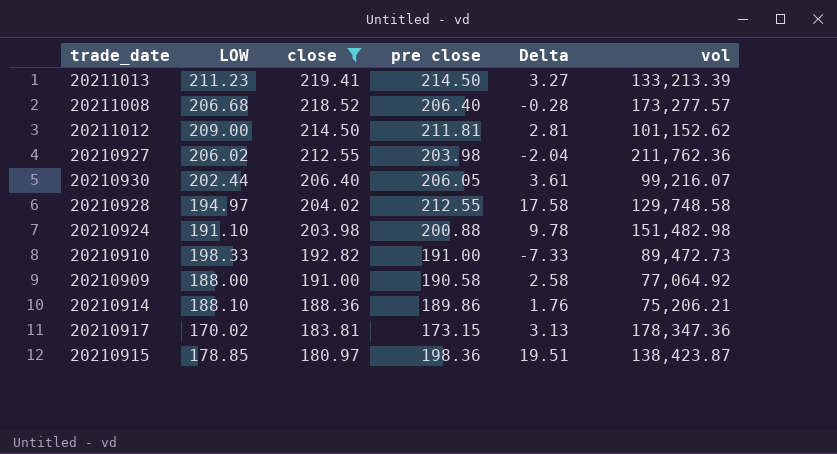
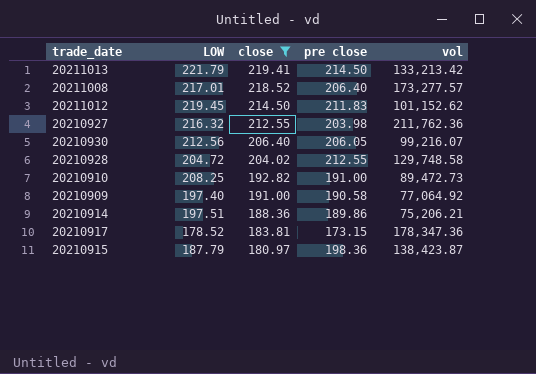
column Delta | formula: [pre close] - [LOW] -> none
row 20210924: 191.10 | 203.98 | 200.88 | 9.78 | 151,482.98 -> none
20211013 | LOW: 211.23 -> 221.79
20211013 | vol: 133,213.39 -> 133,213.42
20211008 | LOW: 206.68 -> 217.01
20211012 | LOW: 209.00 -> 219.45
20211012 | pre close: 211.81 -> 211.83
20210927 | LOW: 206.02 -> 216.32
20210930 | LOW: 202.44 -> 212.56
20210928 | LOW: 194.97 -> 204.72
20210910 | LOW: 198.33 -> 208.25
20210909 | LOW: 188.00 -> 197.40
20210914 | LOW: 188.10 -> 197.51
20210917 | LOW: 170.02 -> 178.52
20210915 | LOW: 178.85 -> 187.79

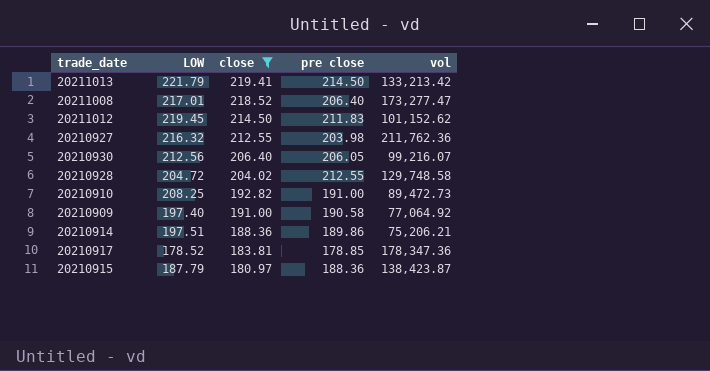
20211008 | vol: 173,277.57 -> 173,277.47
20210917 | pre close: 173.15 -> 178.85
20210915 | pre close: 198.36 -> 188.36

